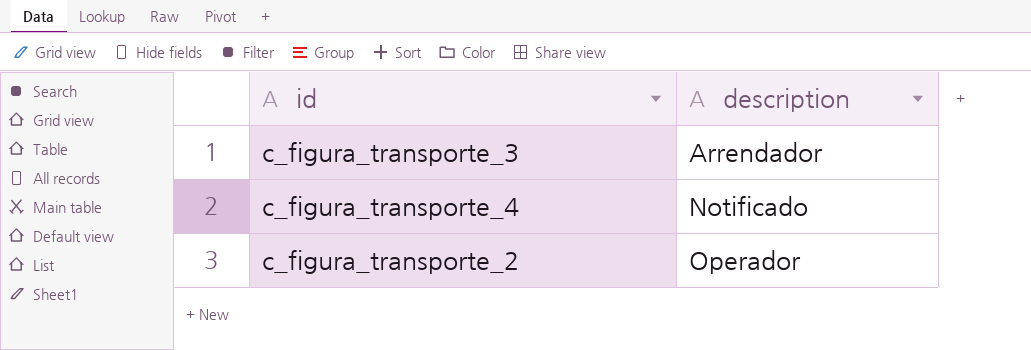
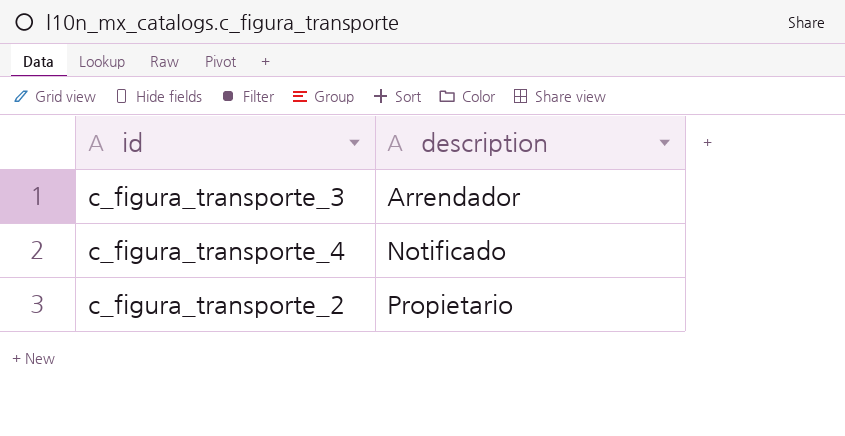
c_figura_transporte_2 | description: Operador -> Propietario

